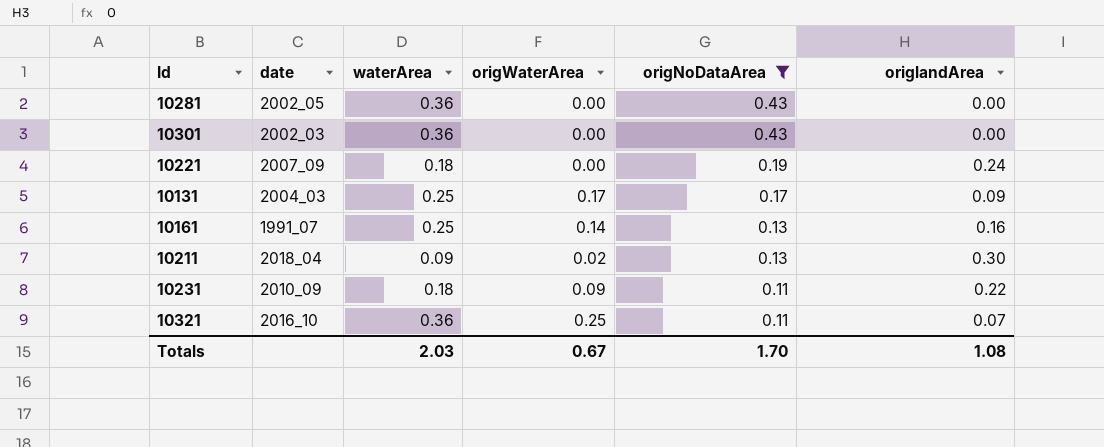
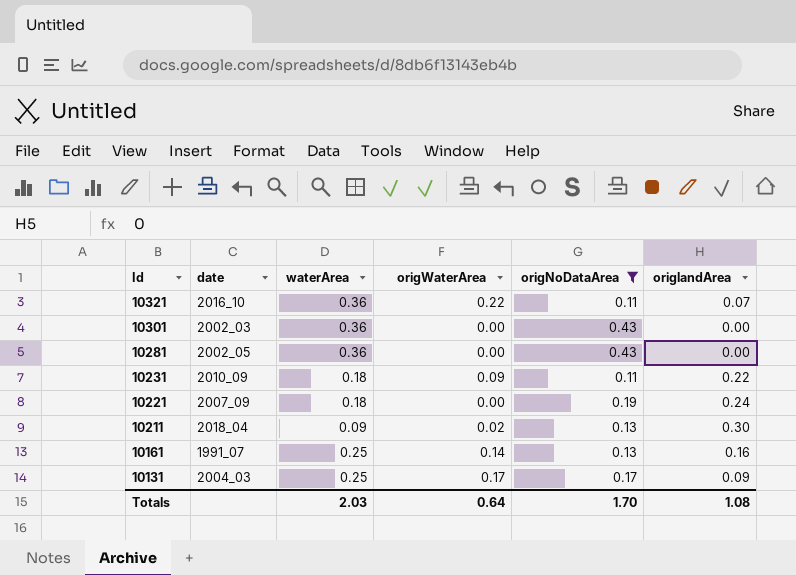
row order: origNoDataArea descending -> Id descending
10321 | origWaterArea: 0.25 -> 0.22
Totals | origWaterArea: 0.67 -> 0.64

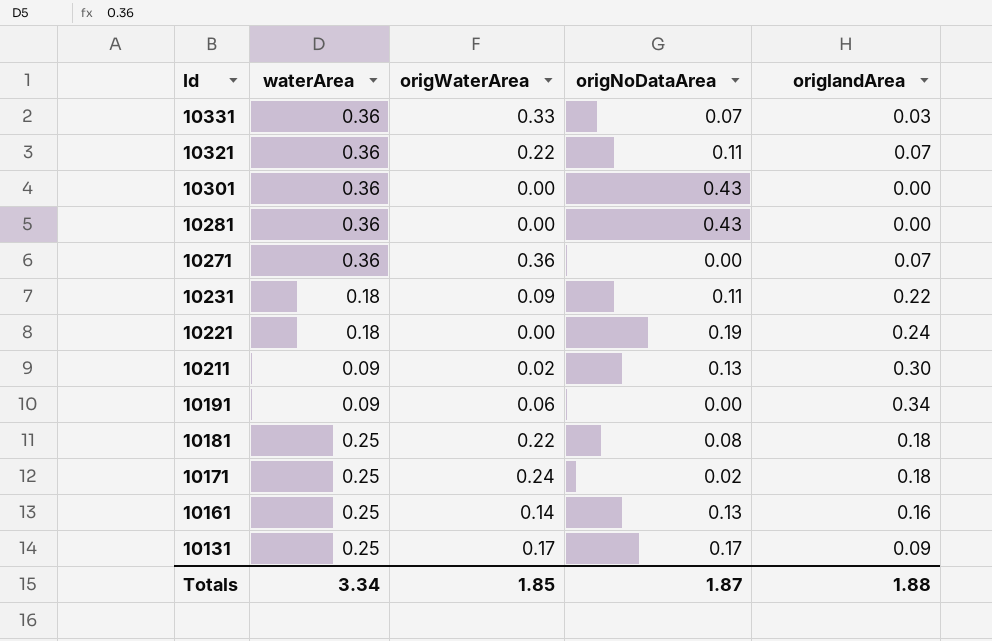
filter: origNoDataArea >= 0.11 -> none
column date | position: 2 -> none
Totals | waterArea: 2.03 -> 3.34
Totals | origWaterArea: 0.64 -> 1.85
Totals | origNoDataArea: 1.70 -> 1.87
Totals | origlandArea: 1.08 -> 1.88

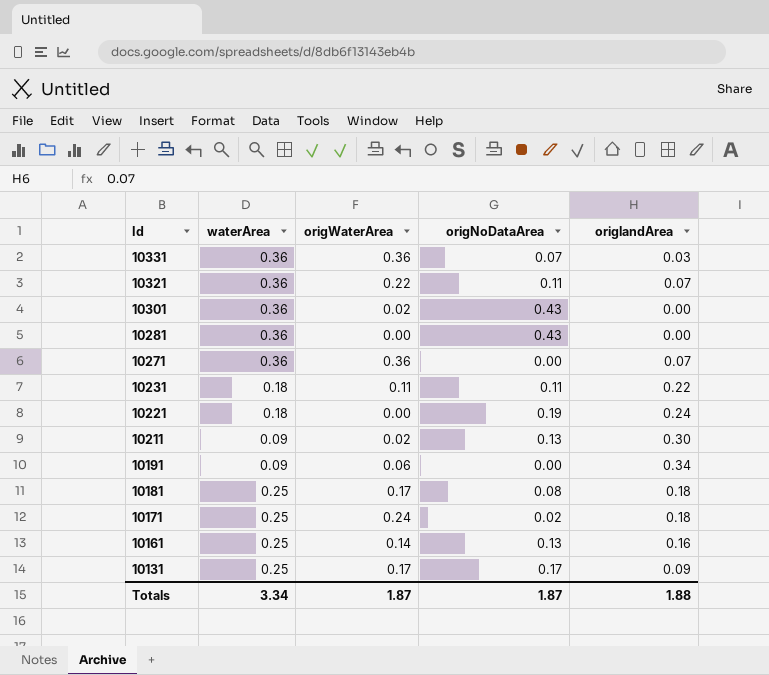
10331 | origWaterArea: 0.33 -> 0.36
10301 | origWaterArea: 0.00 -> 0.02
10231 | origWaterArea: 0.09 -> 0.11
10181 | origWaterArea: 0.22 -> 0.17
Totals | origWaterArea: 1.85 -> 1.87

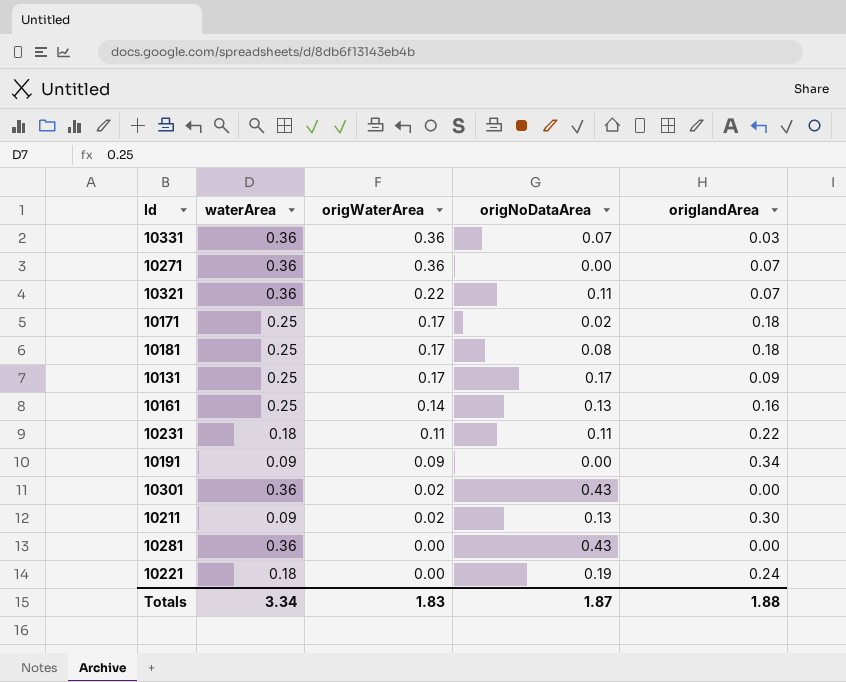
row order: Id descending -> origWaterArea descending
10171 | origWaterArea: 0.24 -> 0.17
10191 | origWaterArea: 0.06 -> 0.09
Totals | origWaterArea: 1.87 -> 1.83

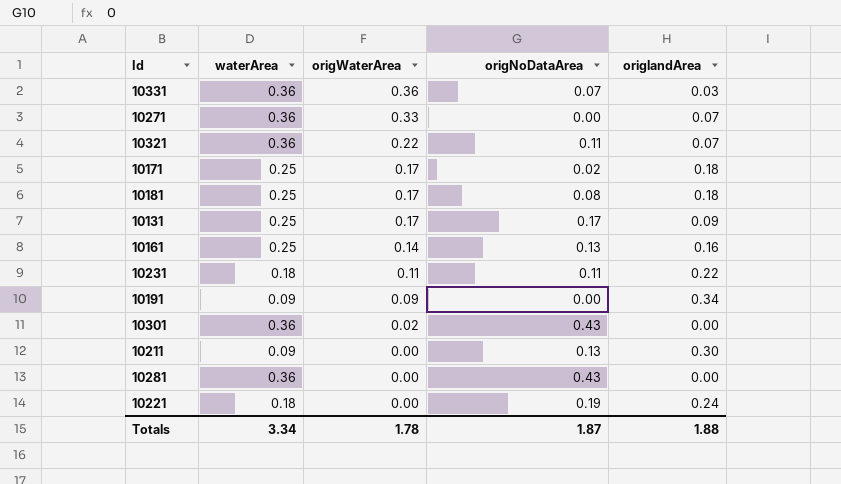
10271 | origWaterArea: 0.36 -> 0.33
10211 | origWaterArea: 0.02 -> 0.00
Totals | origWaterArea: 1.83 -> 1.78

